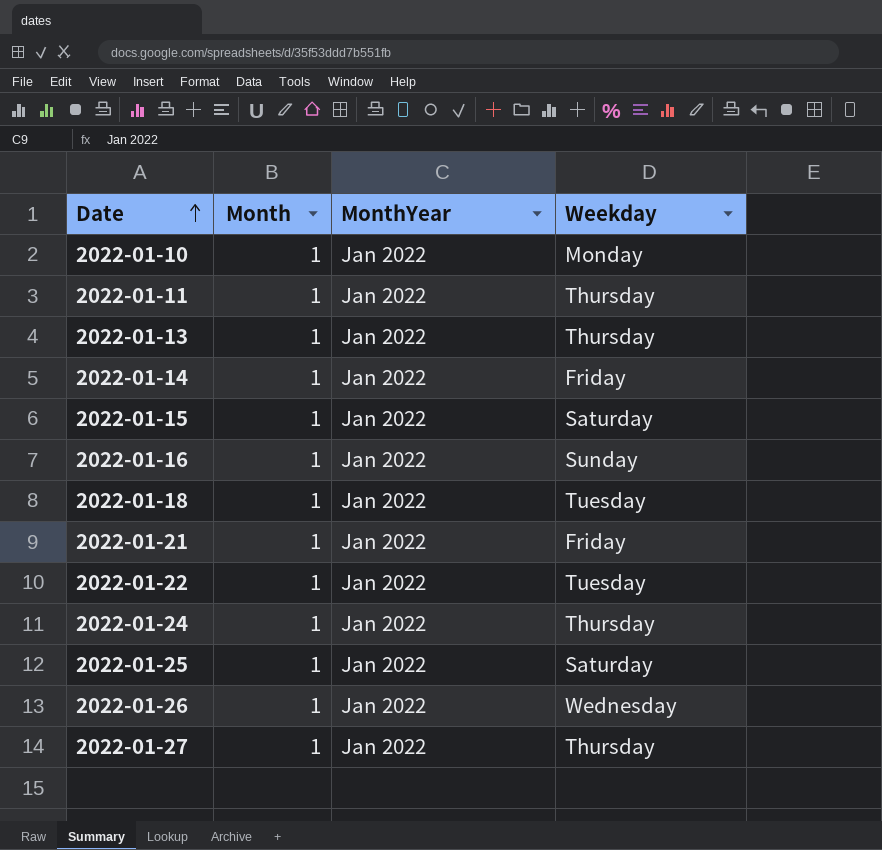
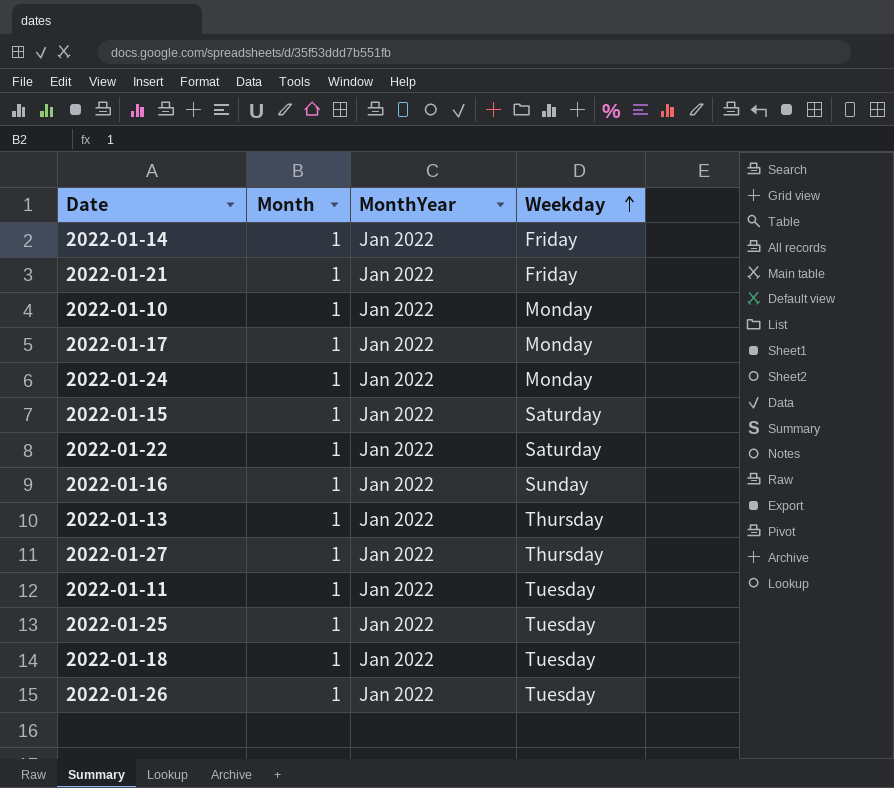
row order: Date ascending -> Weekday ascending
row 2022-01-17: none -> 1 | Jan 2022 | Monday
2022-01-24 | Weekday: Thursday -> Monday
2022-01-22 | Weekday: Tuesday -> Saturday
2022-01-11 | Weekday: Thursday -> Tuesday
2022-01-25 | Weekday: Saturday -> Tuesday
2022-01-26 | Weekday: Wednesday -> Tuesday

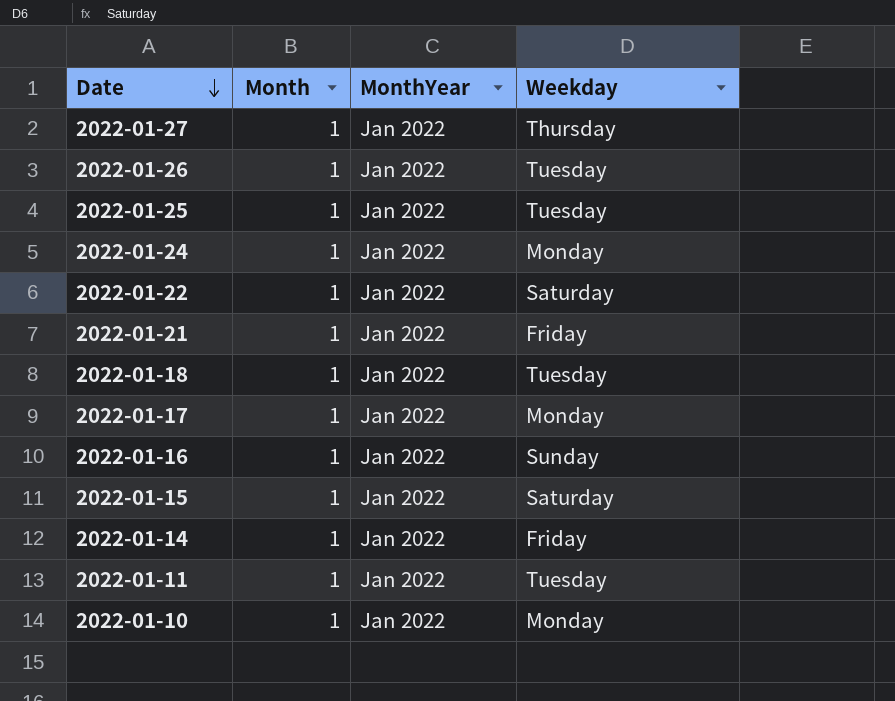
row order: Weekday ascending -> Date descending
row 2022-01-13: 1 | Jan 2022 | Thursday -> none

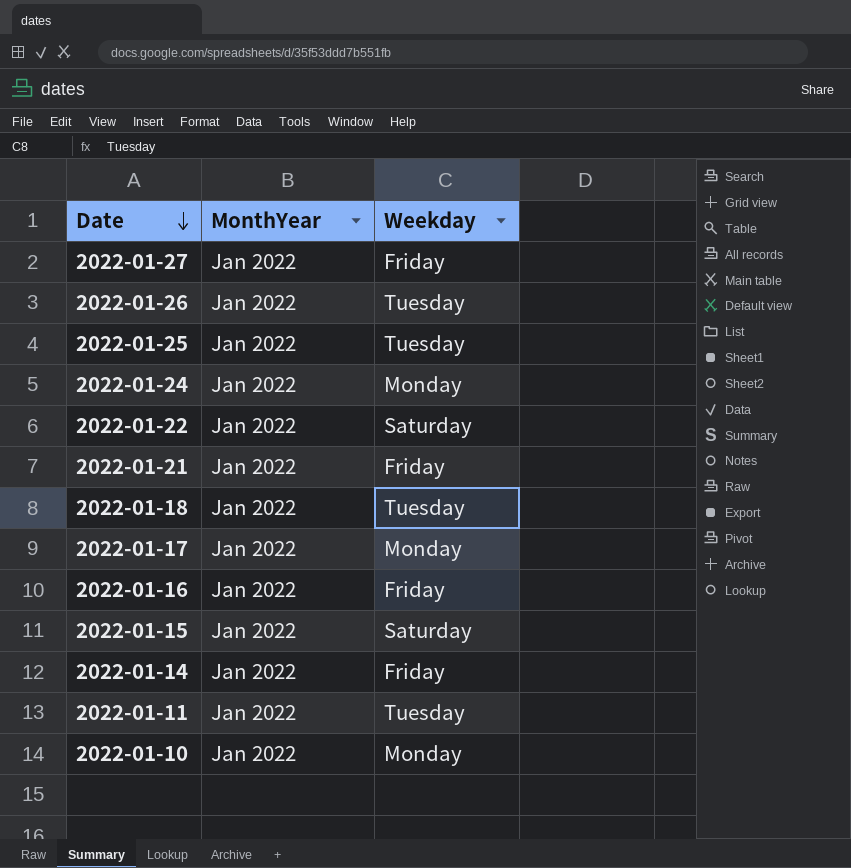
column Month | position: 2 -> none
2022-01-27 | Weekday: Thursday -> Friday
2022-01-16 | Weekday: Sunday -> Friday

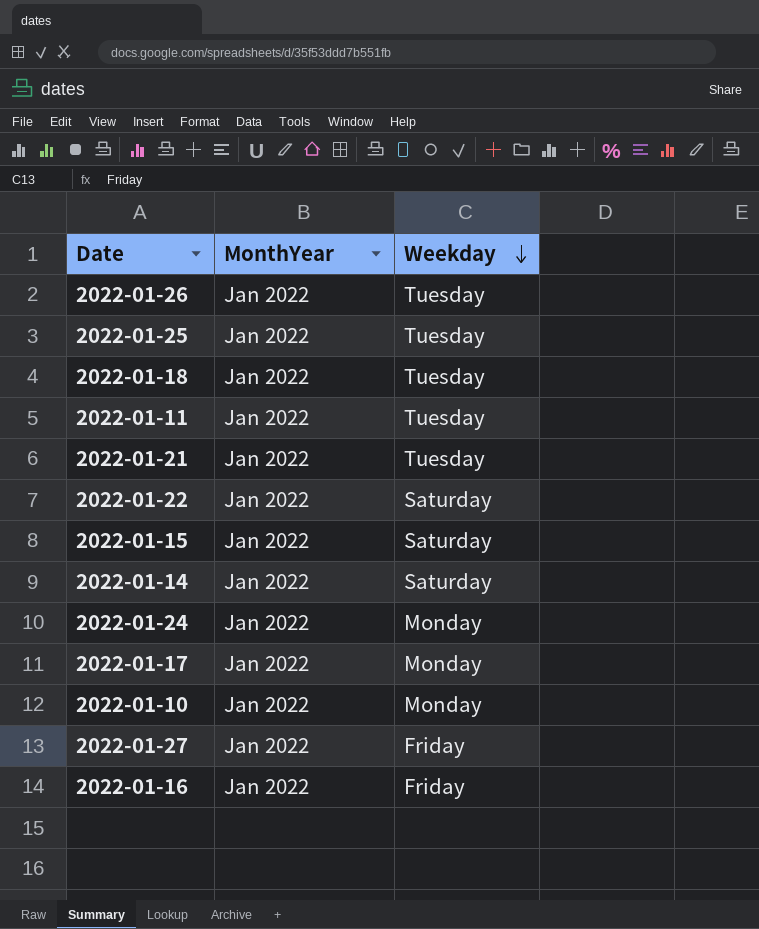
row order: Date descending -> Weekday descending
2022-01-21 | Weekday: Friday -> Tuesday
2022-01-14 | Weekday: Friday -> Saturday

